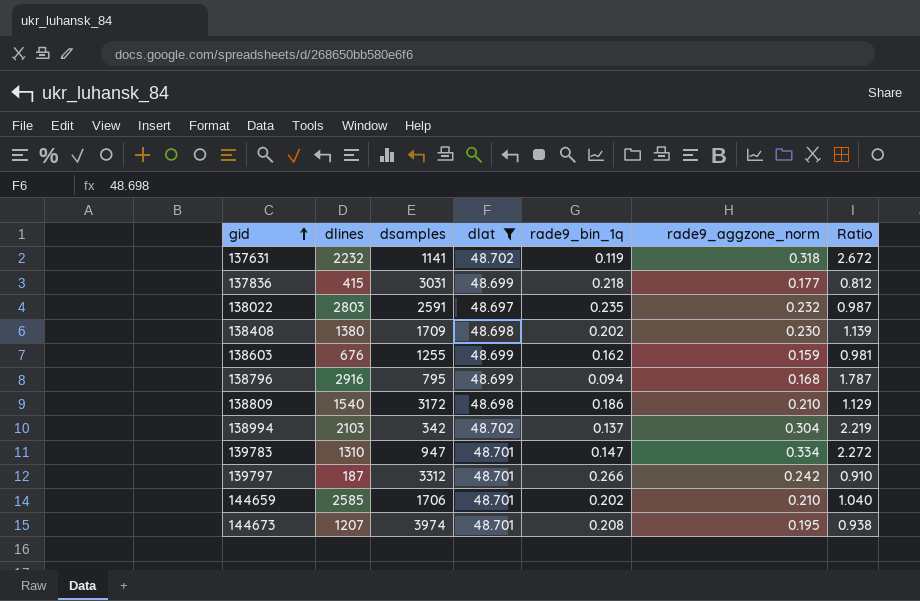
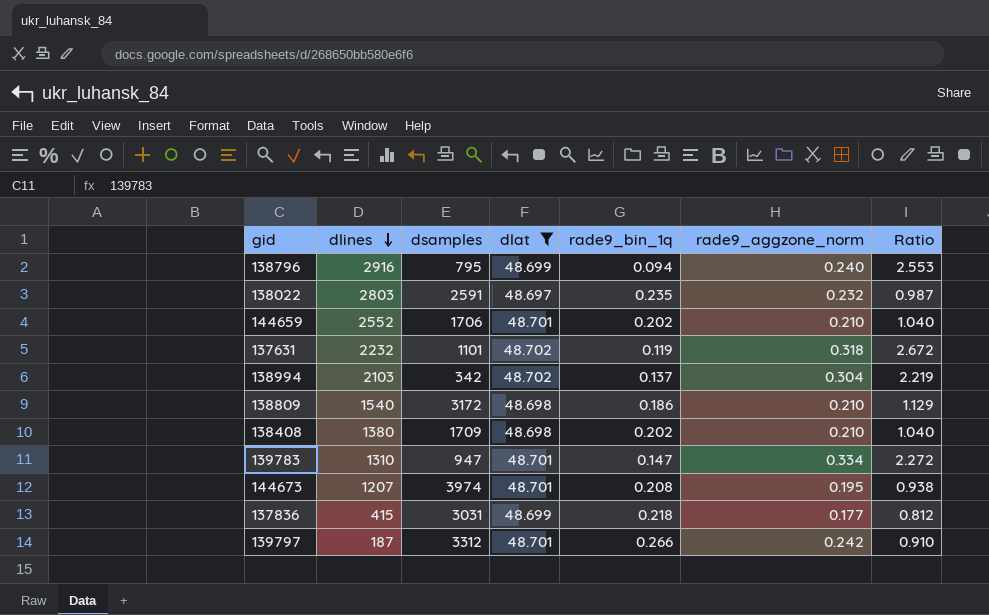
row order: gid ascending -> dlines descending
row 138603: 676 | 1255 | 48.699 | 0.162 | 0.159 | 0.981 -> none
138796 | rade9_aggzone_norm: 0.168 -> 0.240
138796 | Ratio: 1.787 -> 2.553
144659 | dlines: 2585 -> 2552
137631 | dsamples: 1141 -> 1101
138408 | rade9_aggzone_norm: 0.230 -> 0.210
138408 | Ratio: 1.139 -> 1.040

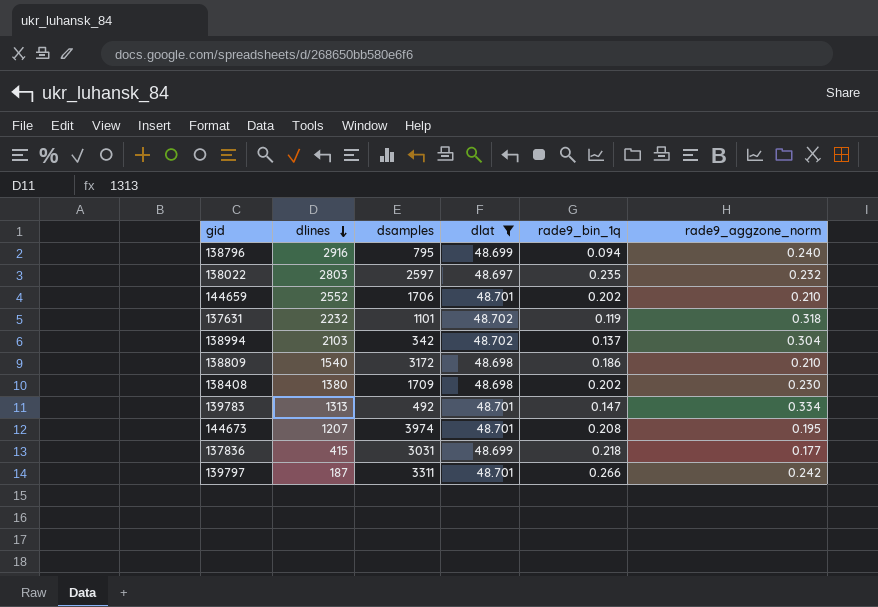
column Ratio | formula: [rade9_aggzone_norm] / [rade9_bin_1q] -> none
138022 | dsamples: 2591 -> 2597
138408 | rade9_aggzone_norm: 0.210 -> 0.230
139783 | dlines: 1310 -> 1313
139783 | dsamples: 947 -> 492
139797 | dsamples: 3312 -> 3311

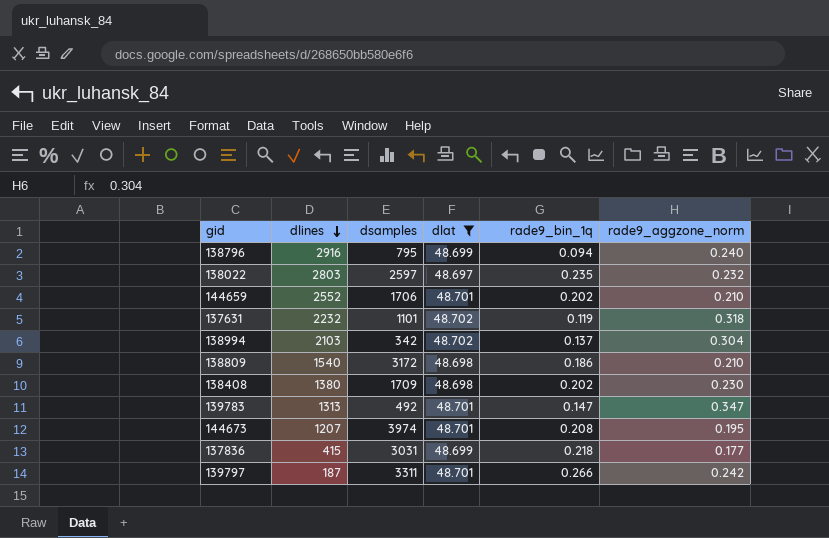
139783 | rade9_aggzone_norm: 0.334 -> 0.347

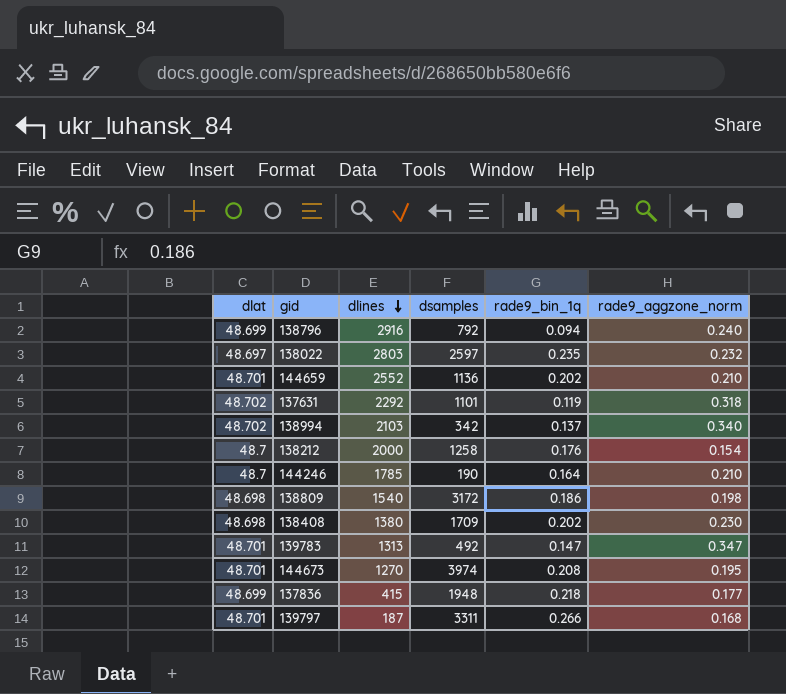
filter: dlat != 48.7 -> none
column dlat | position: 4 -> 1
138796 | dsamples: 795 -> 792
144659 | dsamples: 1706 -> 1136
137631 | dlines: 2232 -> 2292
138994 | rade9_aggzone_norm: 0.304 -> 0.340
138809 | rade9_aggzone_norm: 0.210 -> 0.198
144673 | dlines: 1207 -> 1270
137836 | dsamples: 3031 -> 1948
139797 | rade9_aggzone_norm: 0.242 -> 0.168

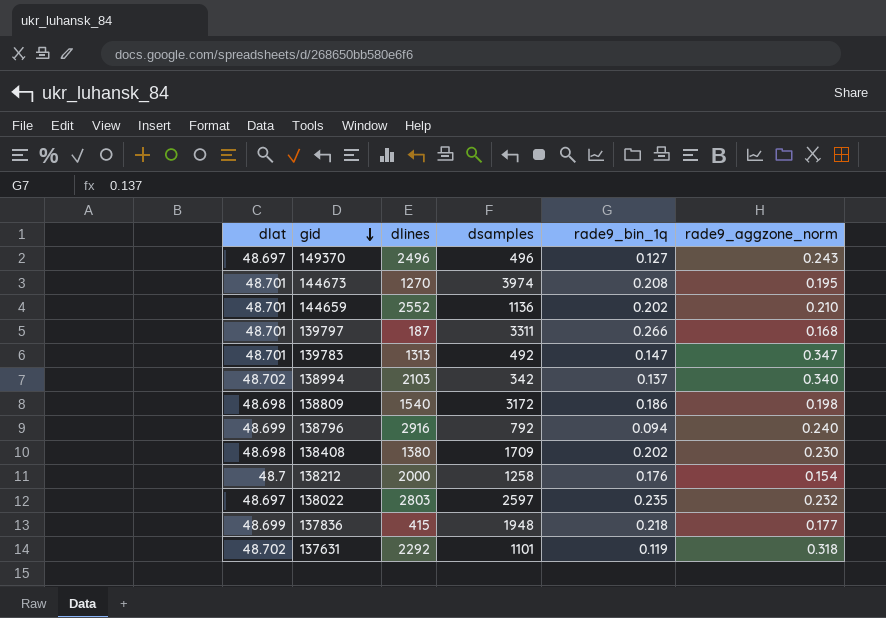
row order: dlines descending -> gid descending
row 144246: 48.7 | 1785 | 190 | 0.164 | 0.210 -> none
row 149370: none -> 48.697 | 2496 | 496 | 0.127 | 0.243

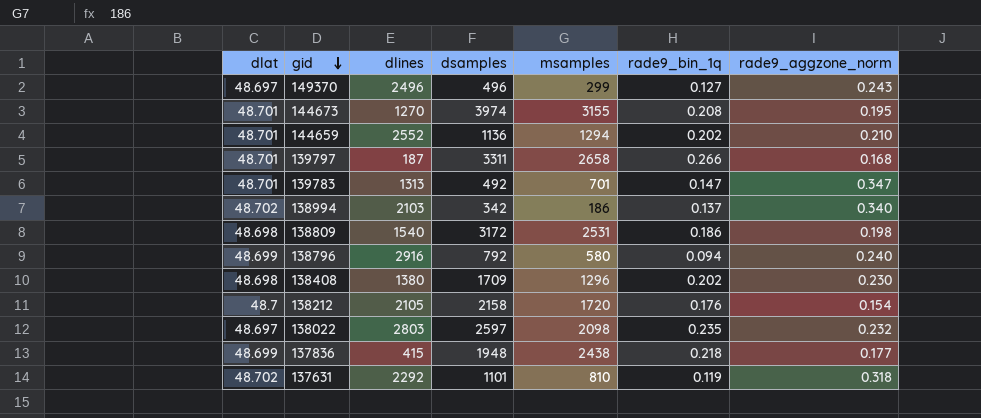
column msamples | position: none -> 5
138212 | dlines: 2000 -> 2105
138212 | dsamples: 1258 -> 2158

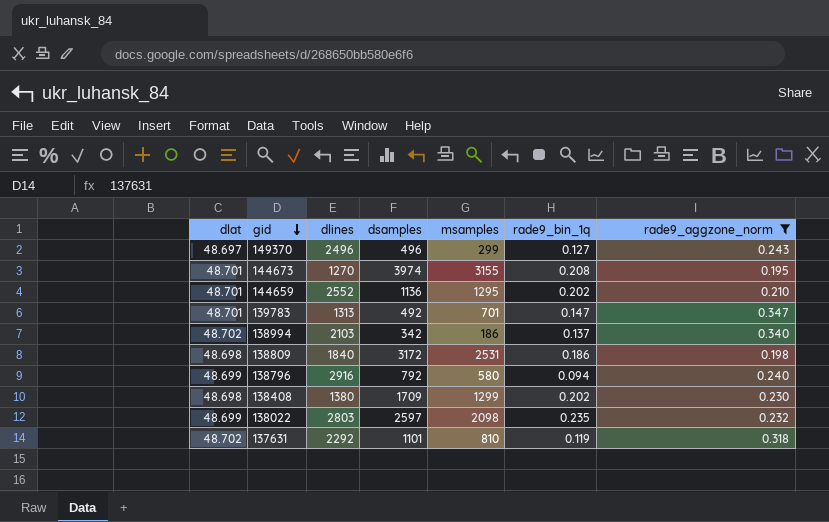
filter: none -> rade9_aggzone_norm >= 0.195
144659 | msamples: 1294 -> 1295
138809 | dlines: 1540 -> 1840
138408 | msamples: 1296 -> 1299
138022 | dlat: 48.697 -> 48.699

